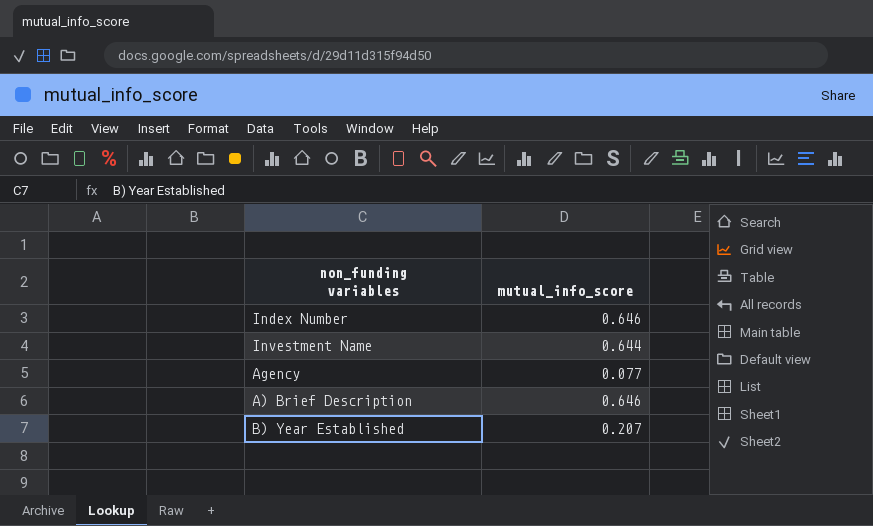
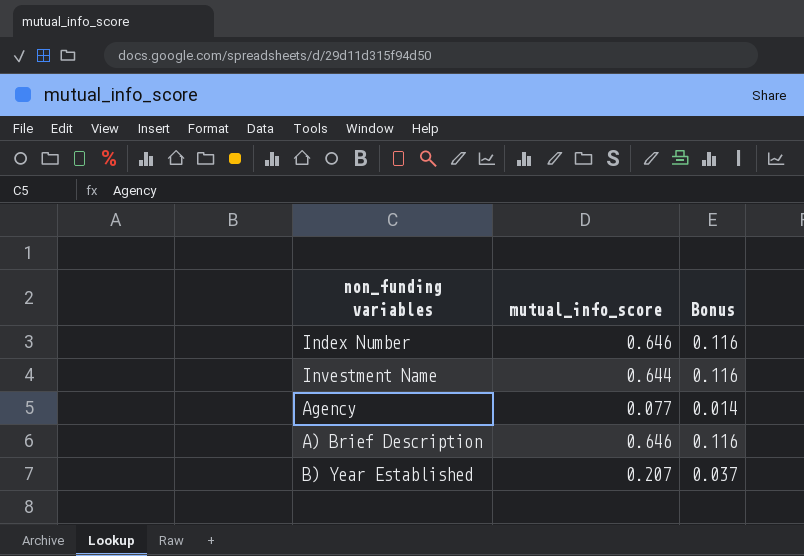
column Bonus | formula: none -> [mutual_info_score] * 0.18

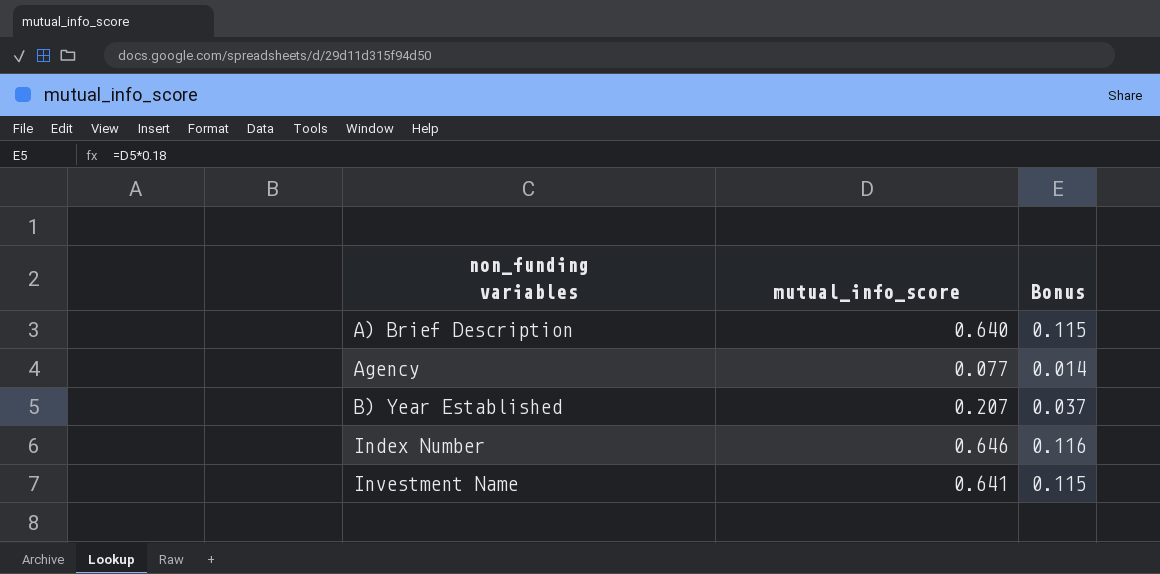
row order: none -> non_funding variables ascending
A) Brief Description | mutual_info_score: 0.646 -> 0.640
A) Brief Description | Bonus: 0.116 -> 0.115
Investment Name | mutual_info_score: 0.644 -> 0.641
Investment Name | Bonus: 0.116 -> 0.115

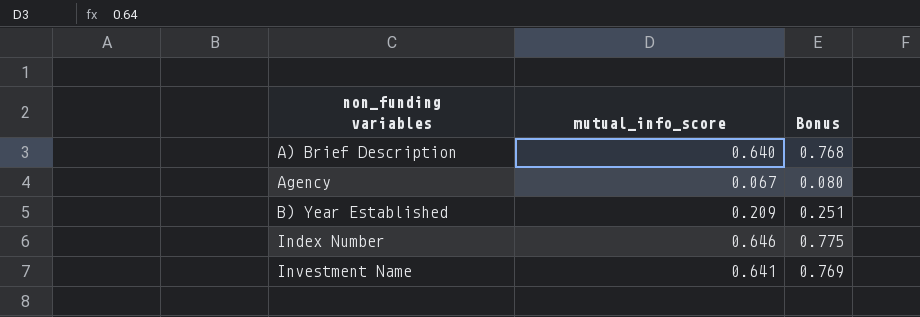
column Bonus | formula: [mutual_info_score] * 0.18 -> [mutual_info_score] * 1.2
Agency | mutual_info_score: 0.077 -> 0.067
B) Year Established | mutual_info_score: 0.207 -> 0.209

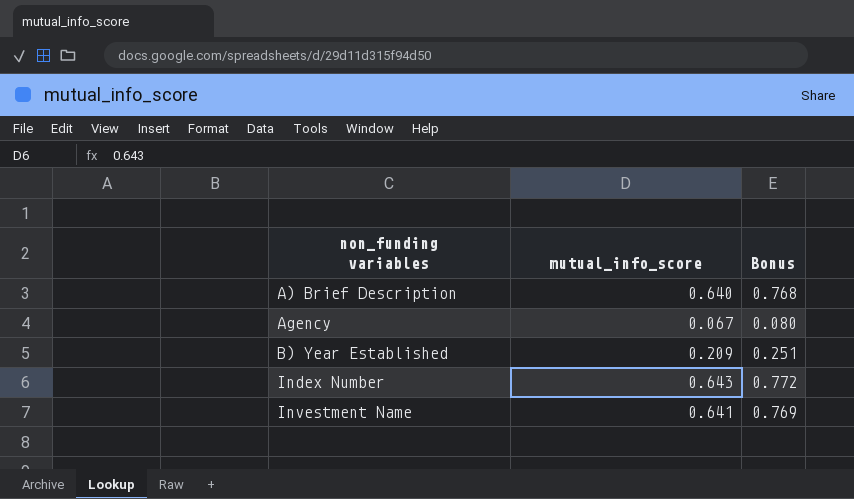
Index Number | mutual_info_score: 0.646 -> 0.643
Index Number | Bonus: 0.775 -> 0.772

